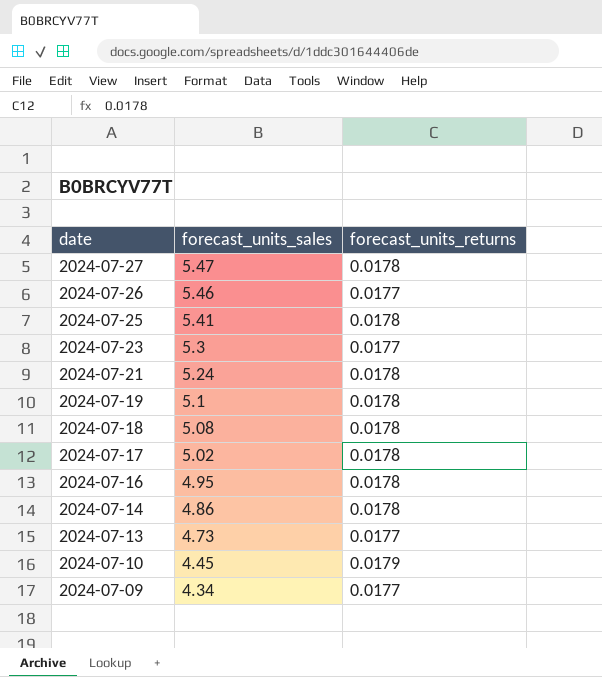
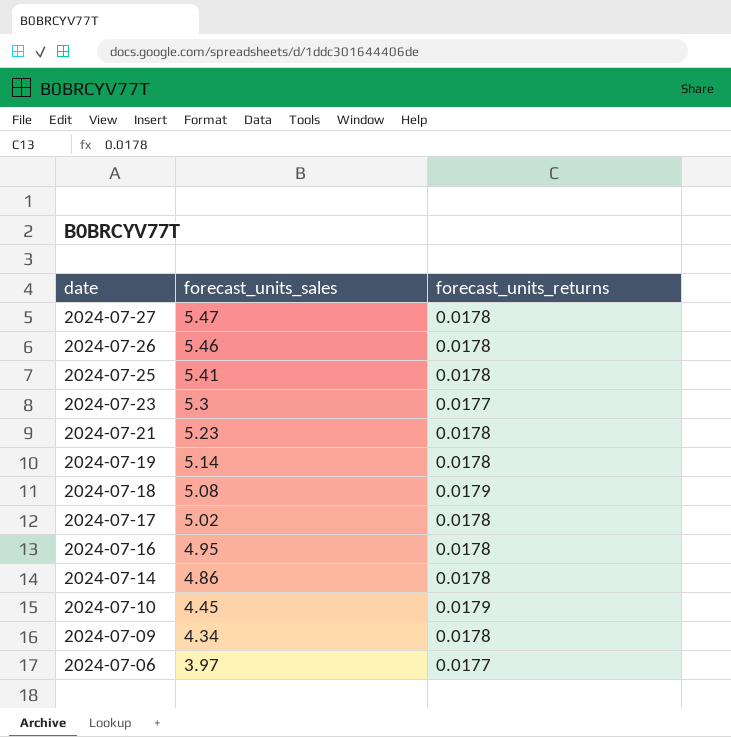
row 2024-07-13: 4.73 | 0.0177 -> none
2024-07-26 | forecast_units_returns: 0.0177 -> 0.0178
2024-07-21 | forecast_units_sales: 5.24 -> 5.23
2024-07-19 | forecast_units_sales: 5.1 -> 5.14
2024-07-18 | forecast_units_returns: 0.0178 -> 0.0179
2024-07-09 | forecast_units_returns: 0.0177 -> 0.0178
row 2024-07-06: none -> 3.97 | 0.0177

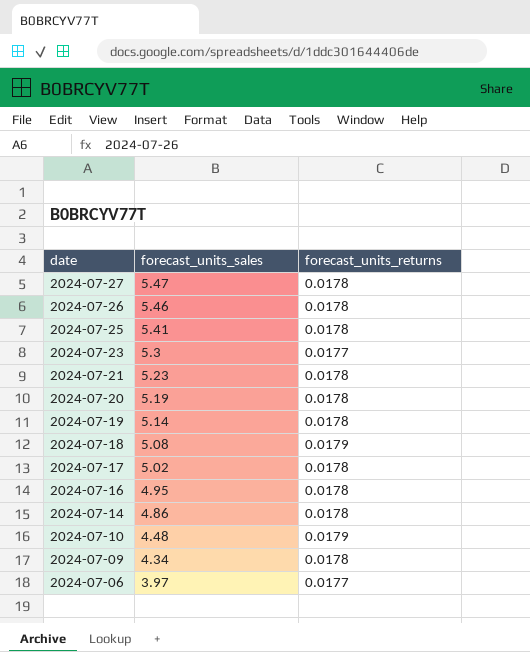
row 2024-07-20: none -> 5.19 | 0.0178
2024-07-10 | forecast_units_sales: 4.45 -> 4.48

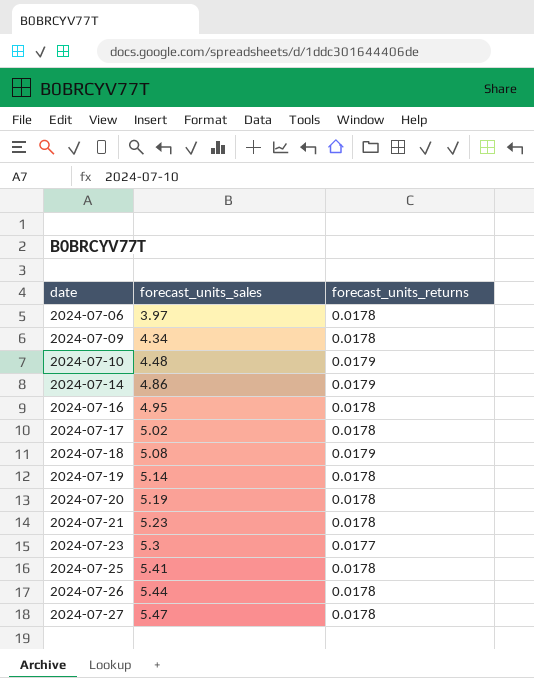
row order: date descending -> date ascending
2024-07-06 | forecast_units_returns: 0.0177 -> 0.0178
2024-07-14 | forecast_units_returns: 0.0178 -> 0.0179
2024-07-26 | forecast_units_sales: 5.46 -> 5.44

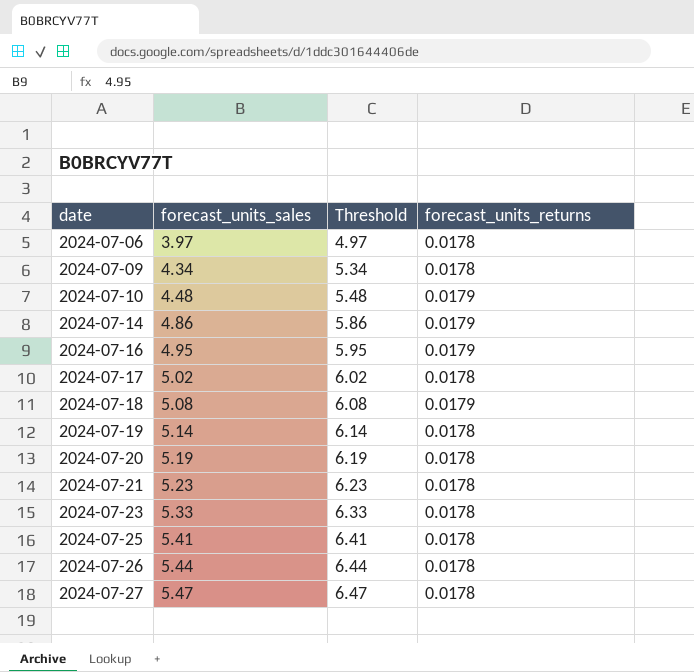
column Threshold | formula: none -> [forecast_units_sales] + 1
2024-07-16 | forecast_units_returns: 0.0178 -> 0.0179
2024-07-23 | forecast_units_sales: 5.3 -> 5.33
2024-07-23 | forecast_units_returns: 0.0177 -> 0.0178

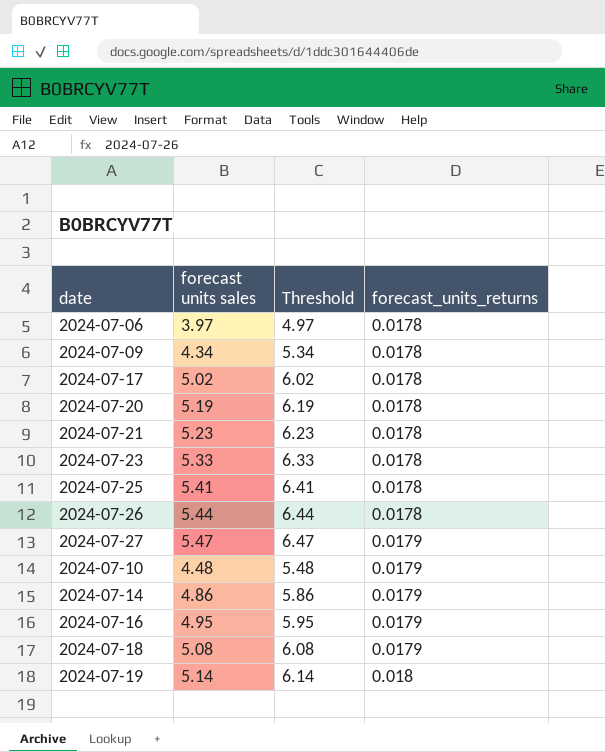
row order: date ascending -> forecast_units_returns ascending
column name: forecast_units_sales -> forecast units sales
2024-07-27 | forecast_units_returns: 0.0178 -> 0.0179
2024-07-19 | forecast_units_returns: 0.0178 -> 0.018

